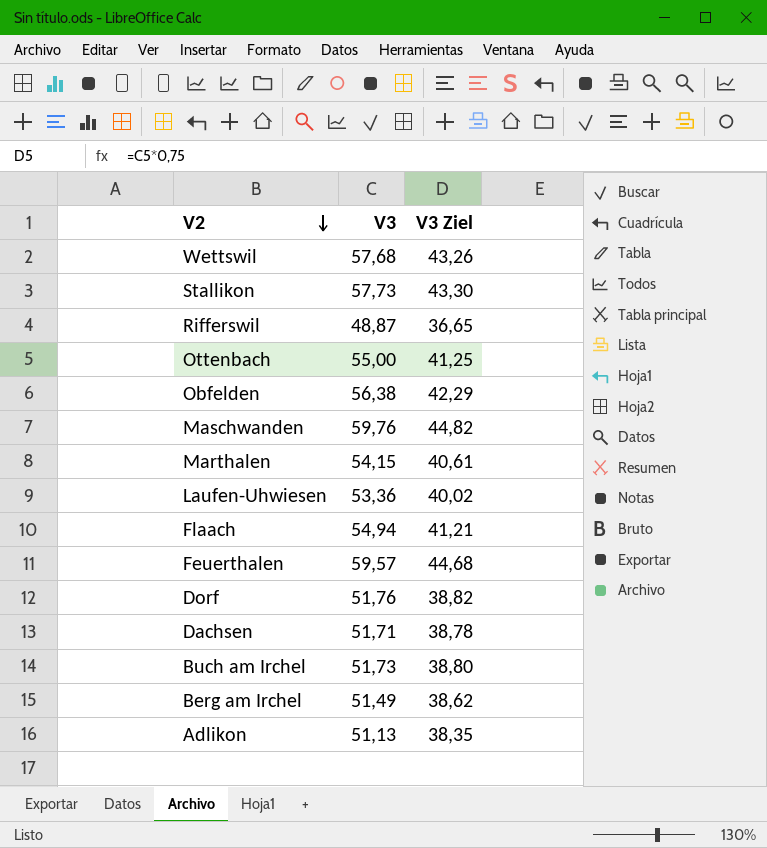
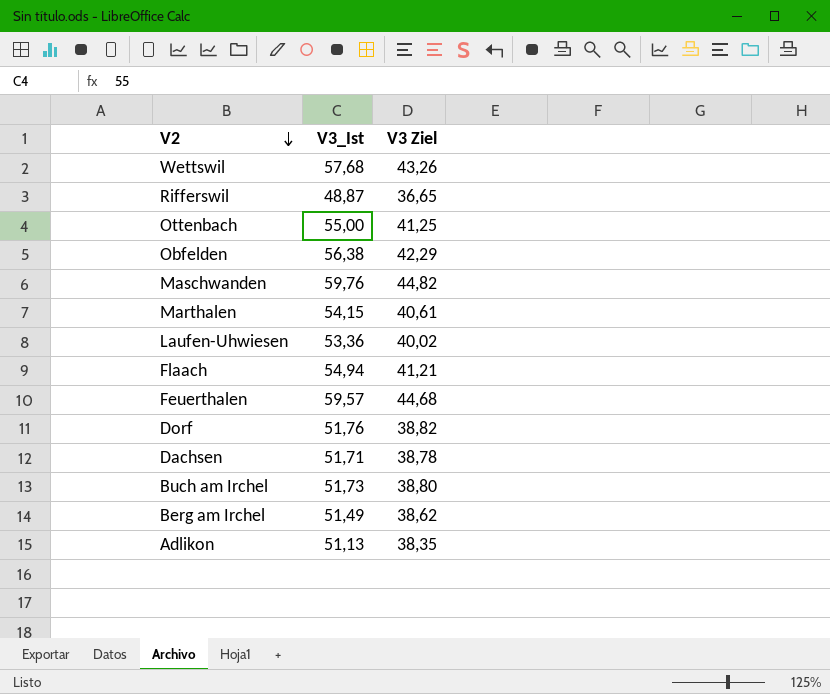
column name: V3 -> V3_Ist
row Stallikon: 57,73 | 43,30 -> none

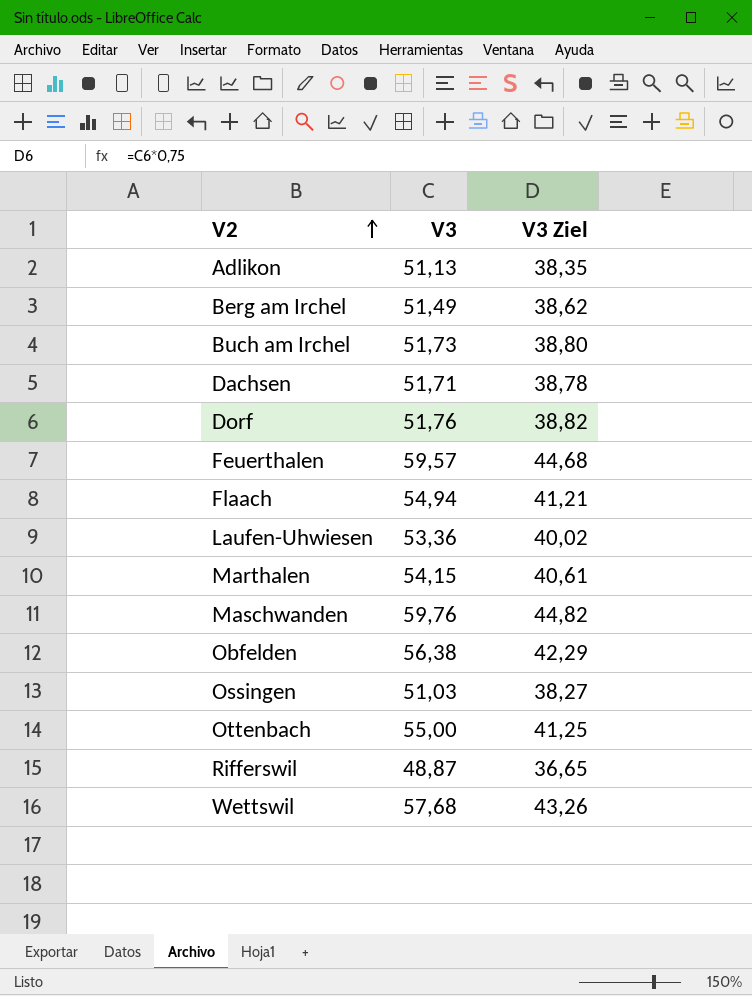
row order: V2 descending -> V2 ascending
column name: V3_Ist -> V3
row Ossingen: none -> 51,03 | 38,27

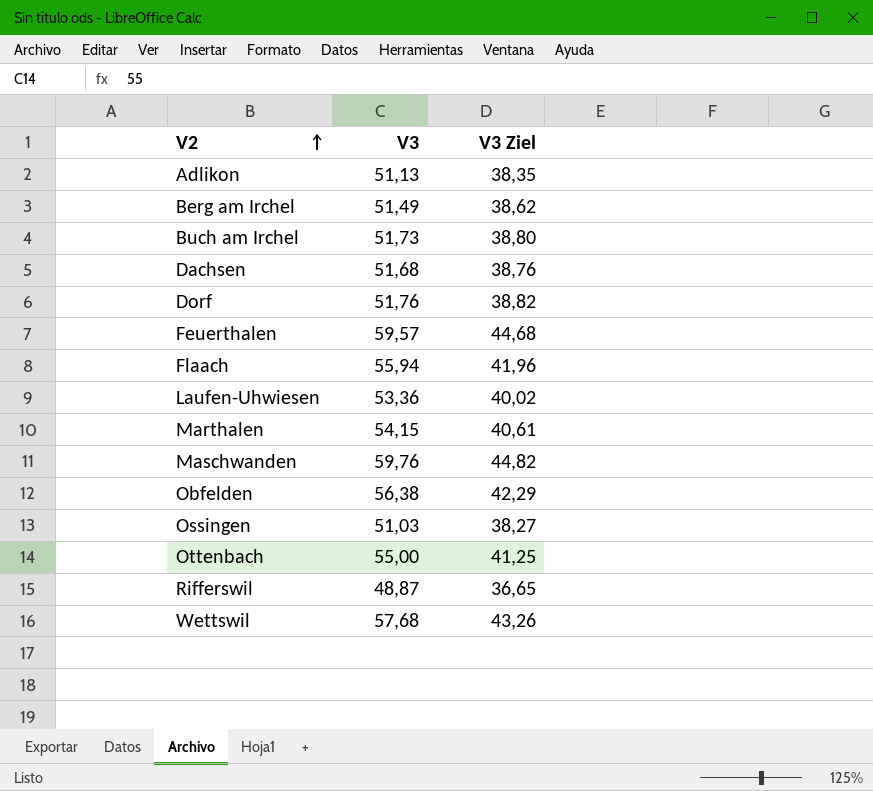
Dachsen | V3: 51,71 -> 51,68
Dachsen | V3 Ziel: 38,78 -> 38,76
Flaach | V3: 54,94 -> 55,94
Flaach | V3 Ziel: 41,21 -> 41,96

